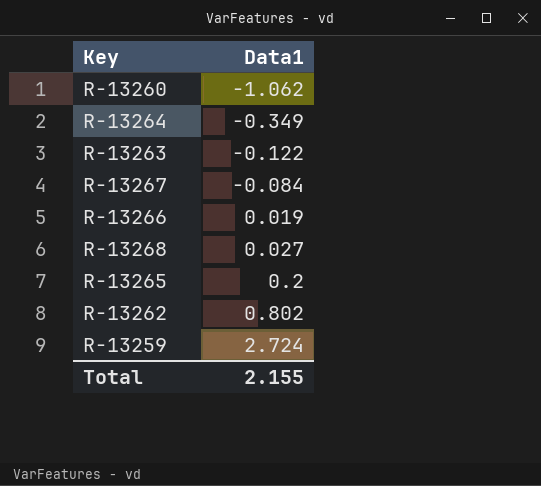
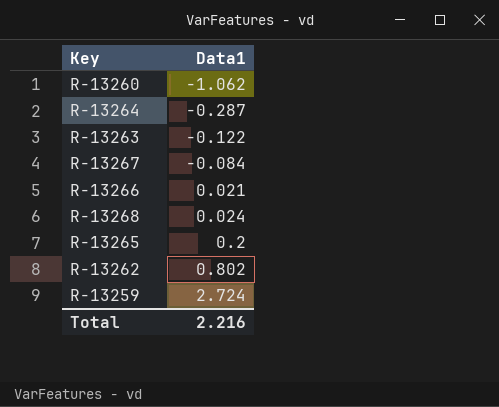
R-13264 | Data1: -0.349 -> -0.287
R-13266 | Data1: 0.019 -> 0.021
R-13268 | Data1: 0.027 -> 0.024
Total | Data1: 2.155 -> 2.216

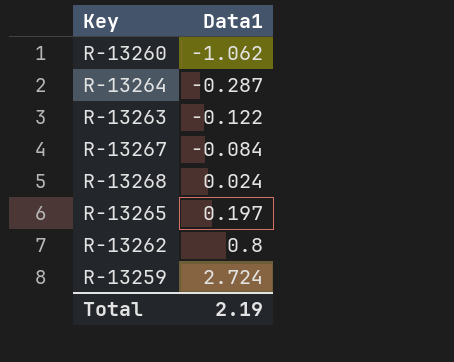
row R-13266: 0.021 -> none
R-13265 | Data1: 0.2 -> 0.197
R-13262 | Data1: 0.802 -> 0.8
Total | Data1: 2.216 -> 2.19

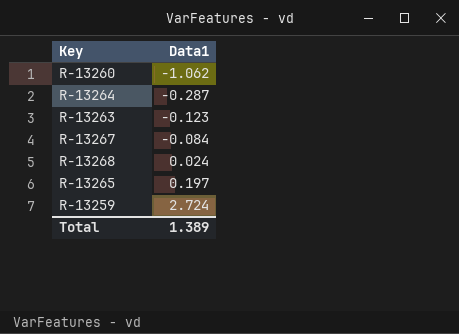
row R-13262: 0.8 -> none
R-13263 | Data1: -0.122 -> -0.123
Total | Data1: 2.19 -> 1.389

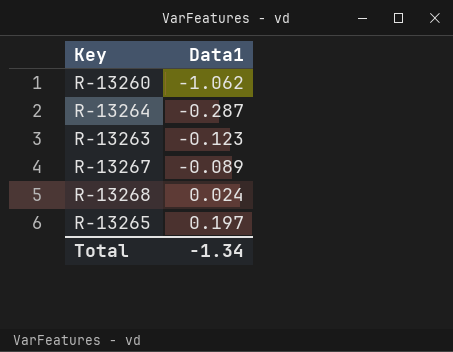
row R-13259: 2.724 -> none
R-13267 | Data1: -0.084 -> -0.089
Total | Data1: 1.389 -> -1.34

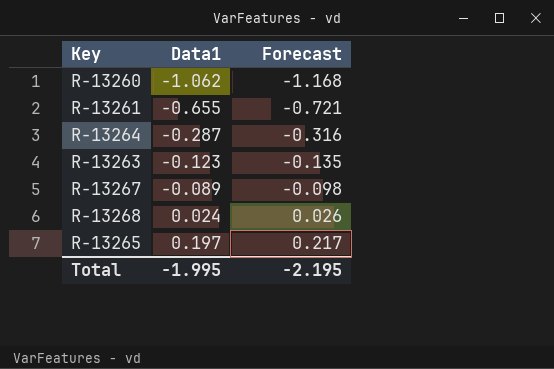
column Forecast | formula: none -> [Data1] * 1.1
row R-13261: none -> -0.655 | -0.721
Total | Data1: -1.34 -> -1.995

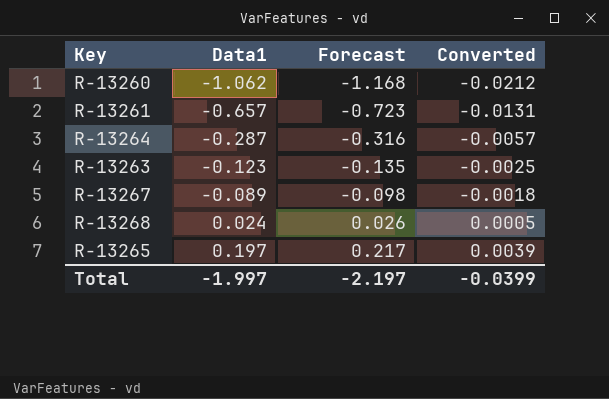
column Converted | formula: none -> [Data1] * 0.02
R-13261 | Data1: -0.655 -> -0.657
R-13261 | Forecast: -0.721 -> -0.723
Total | Data1: -1.995 -> -1.997
Total | Forecast: -2.195 -> -2.197

